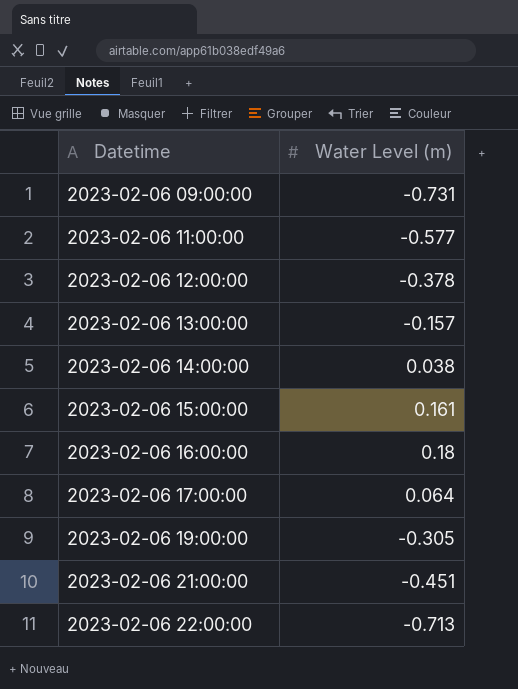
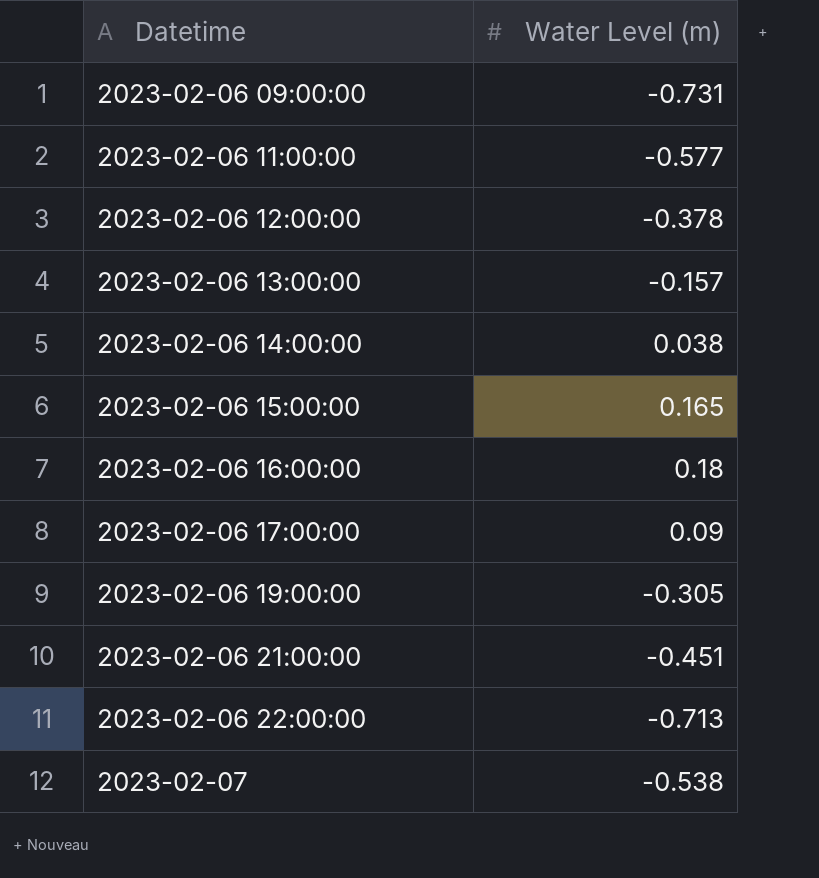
2023-02-06 15:00:00 | Water Level (m): 0.161 -> 0.165
2023-02-06 17:00:00 | Water Level (m): 0.064 -> 0.09
row 2023-02-07: none -> -0.538

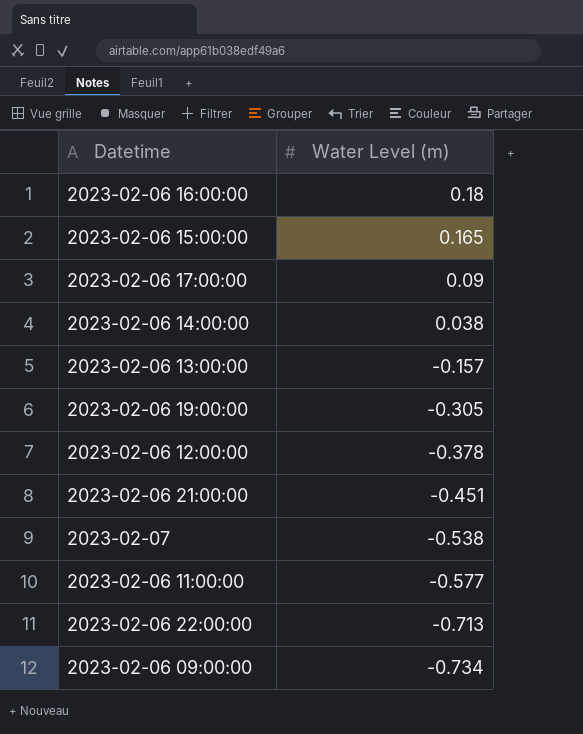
row order: Datetime ascending -> Water Level (m) descending
2023-02-06 09:00:00 | Water Level (m): -0.731 -> -0.734

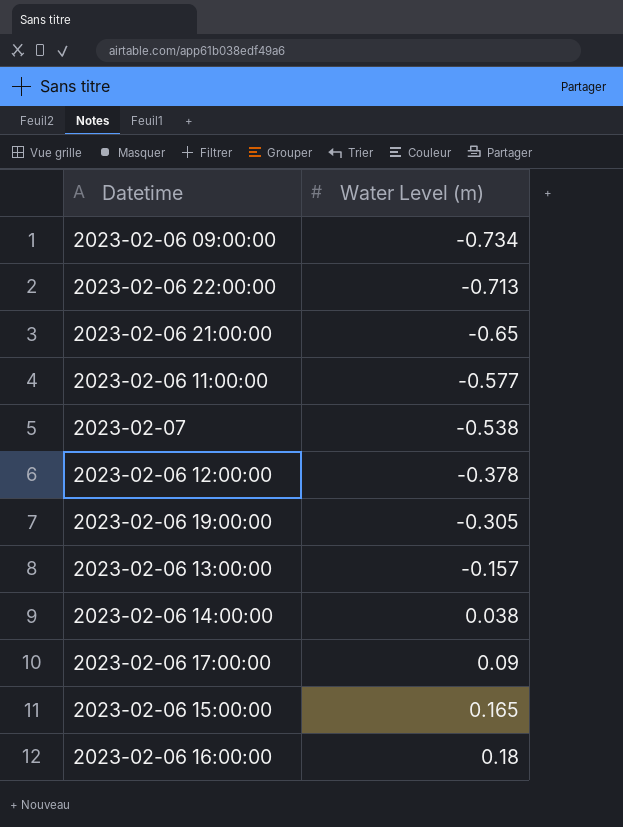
row order: Water Level (m) descending -> Water Level (m) ascending
2023-02-06 21:00:00 | Water Level (m): -0.451 -> -0.65

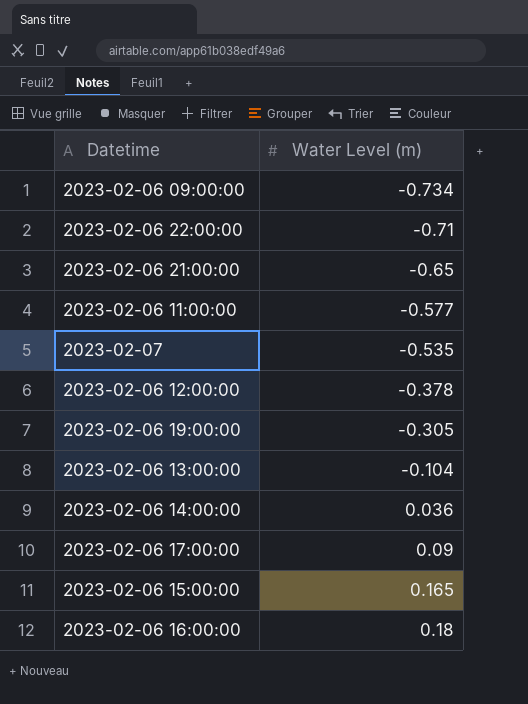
2023-02-06 22:00:00 | Water Level (m): -0.713 -> -0.71
2023-02-07 | Water Level (m): -0.538 -> -0.535
2023-02-06 13:00:00 | Water Level (m): -0.157 -> -0.104
2023-02-06 14:00:00 | Water Level (m): 0.038 -> 0.036

